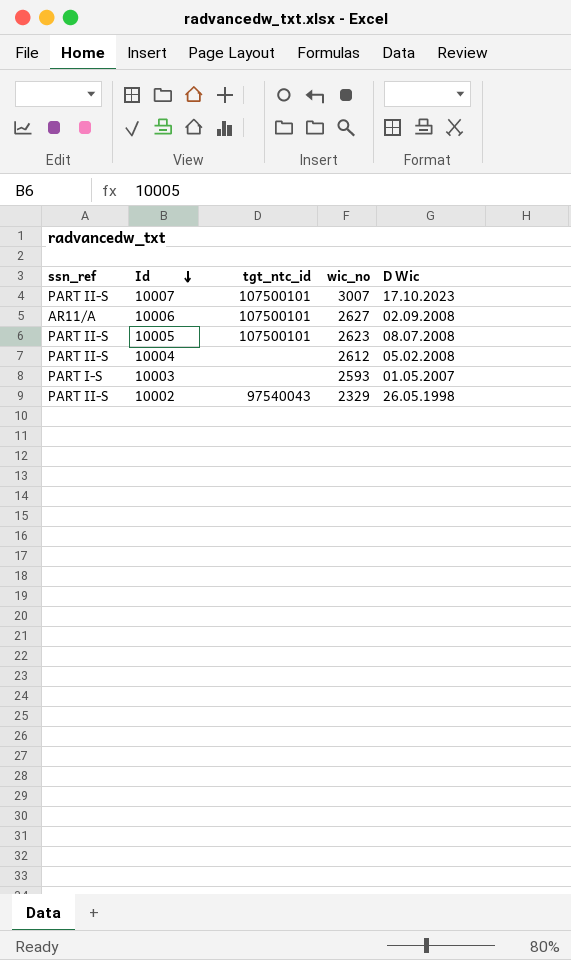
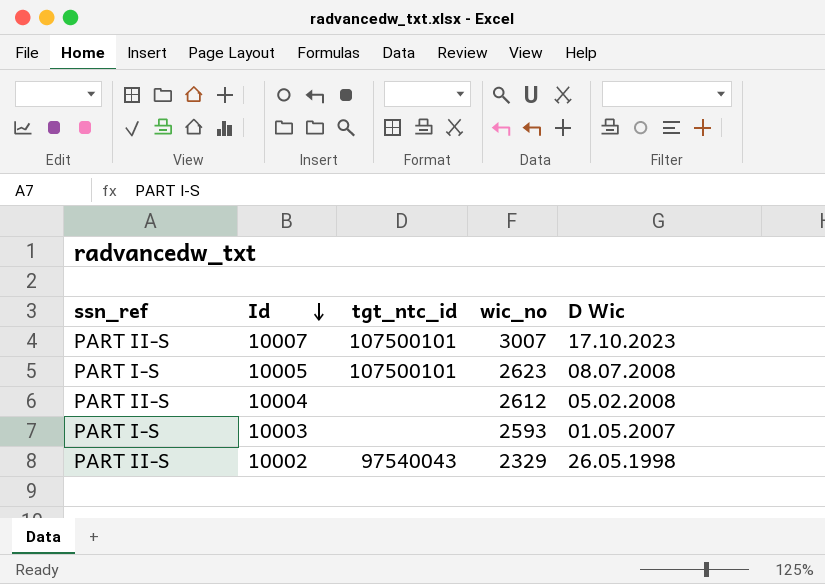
row 10006: AR11/A | 107500101 | 2627 | 02.09.2008 -> none
10005 | ssn_ref: PART II-S -> PART I-S

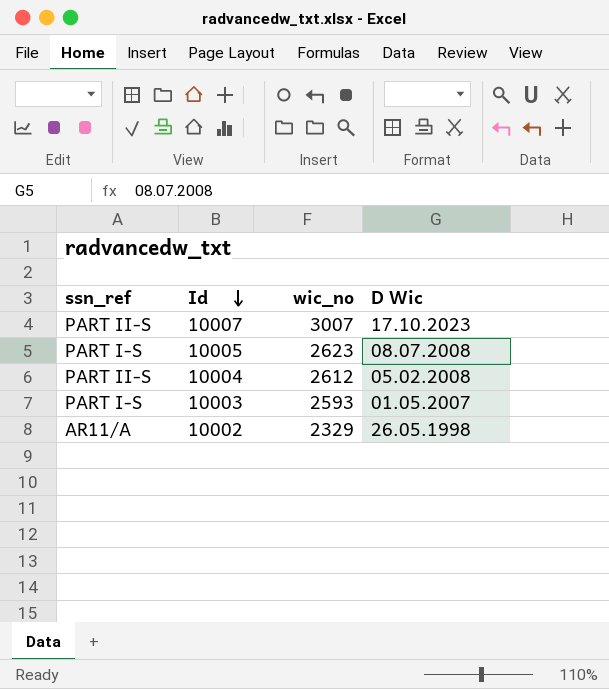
column tgt_ntc_id | position: 3 -> none
10002 | ssn_ref: PART II-S -> AR11/A

